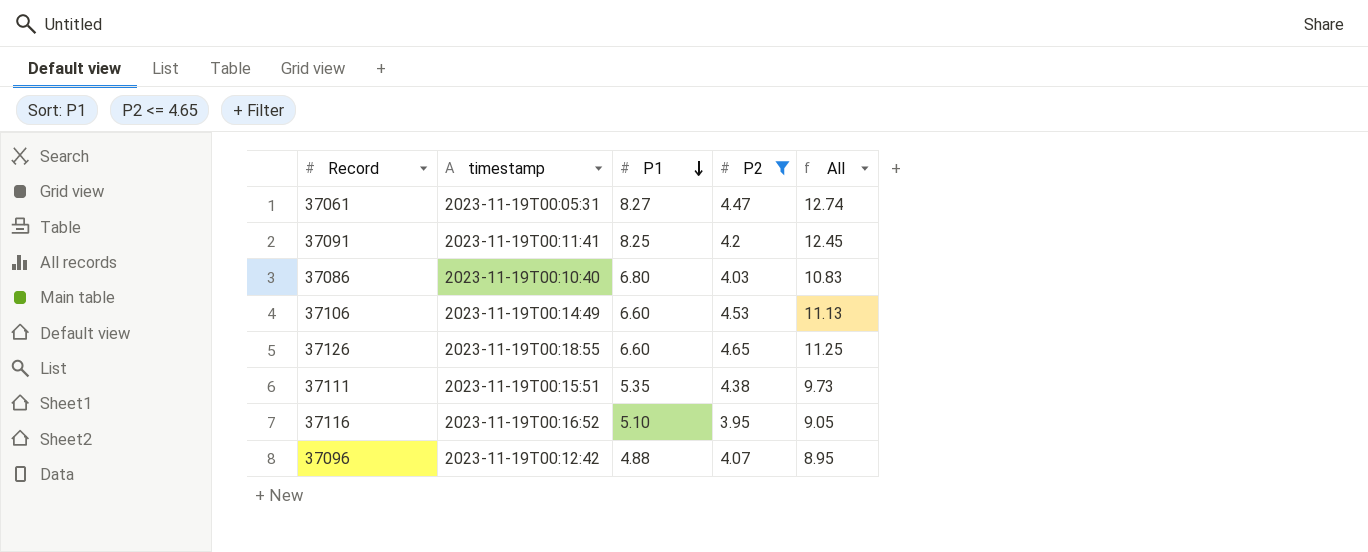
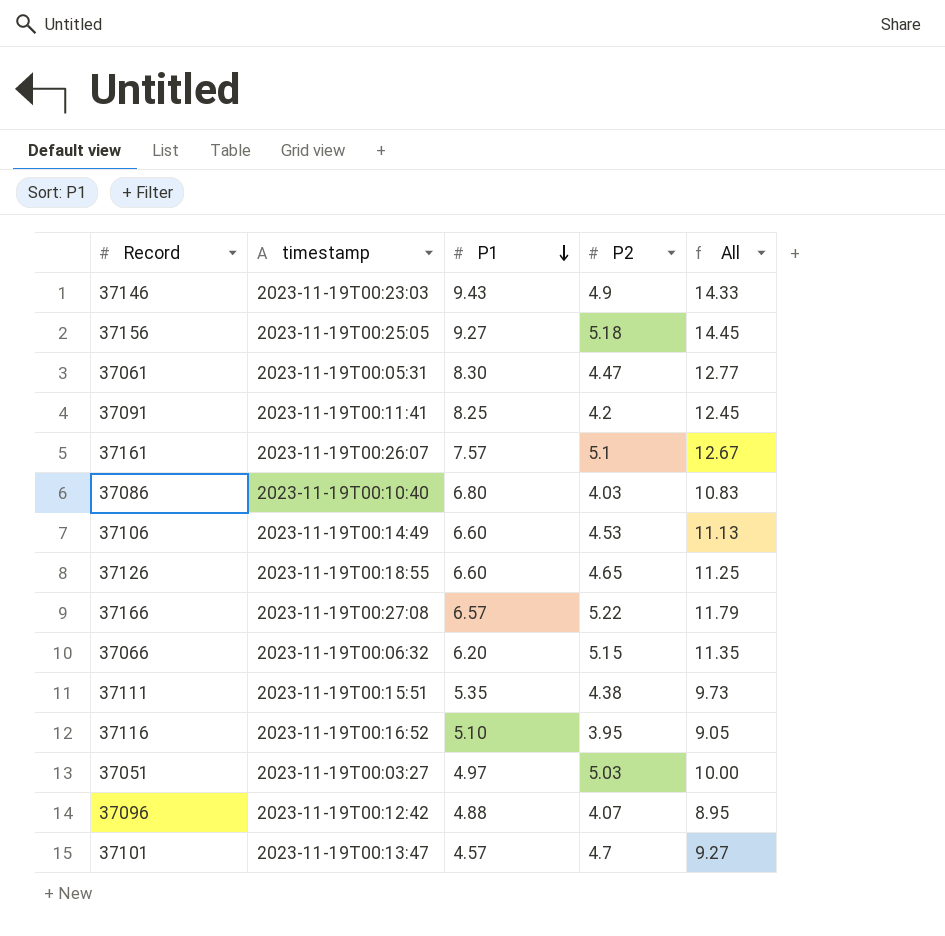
filter: P2 <= 4.65 -> none
37061 | P1: 8.27 -> 8.30
37061 | All: 12.74 -> 12.77

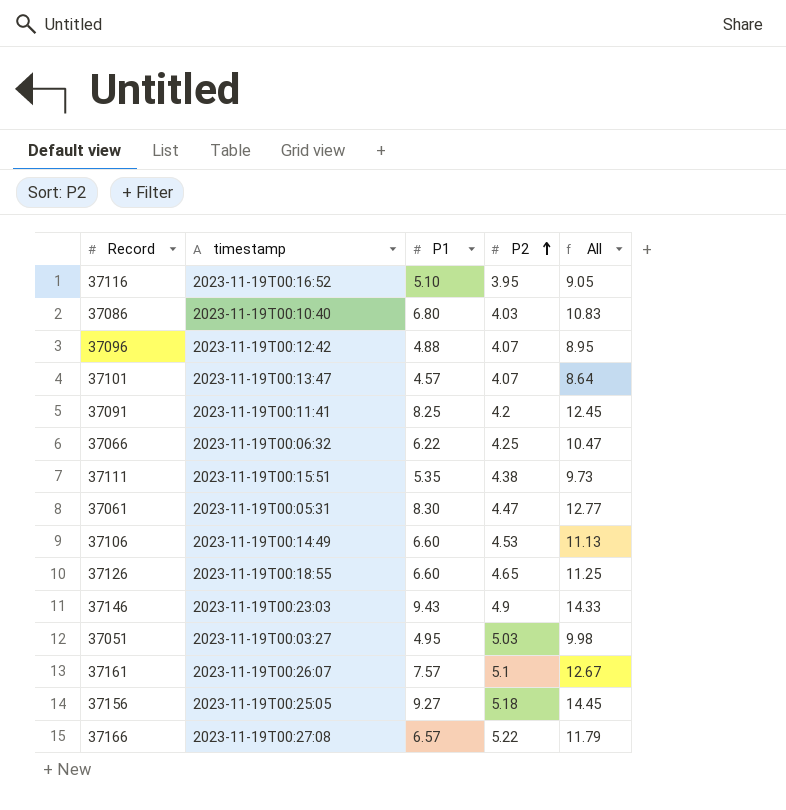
row order: P1 descending -> P2 ascending
37101 | P2: 4.7 -> 4.07
37101 | All: 9.27 -> 8.64
37066 | P1: 6.20 -> 6.22
37066 | P2: 5.15 -> 4.25
37066 | All: 11.35 -> 10.47
37051 | P1: 4.97 -> 4.95
37051 | All: 10.00 -> 9.98

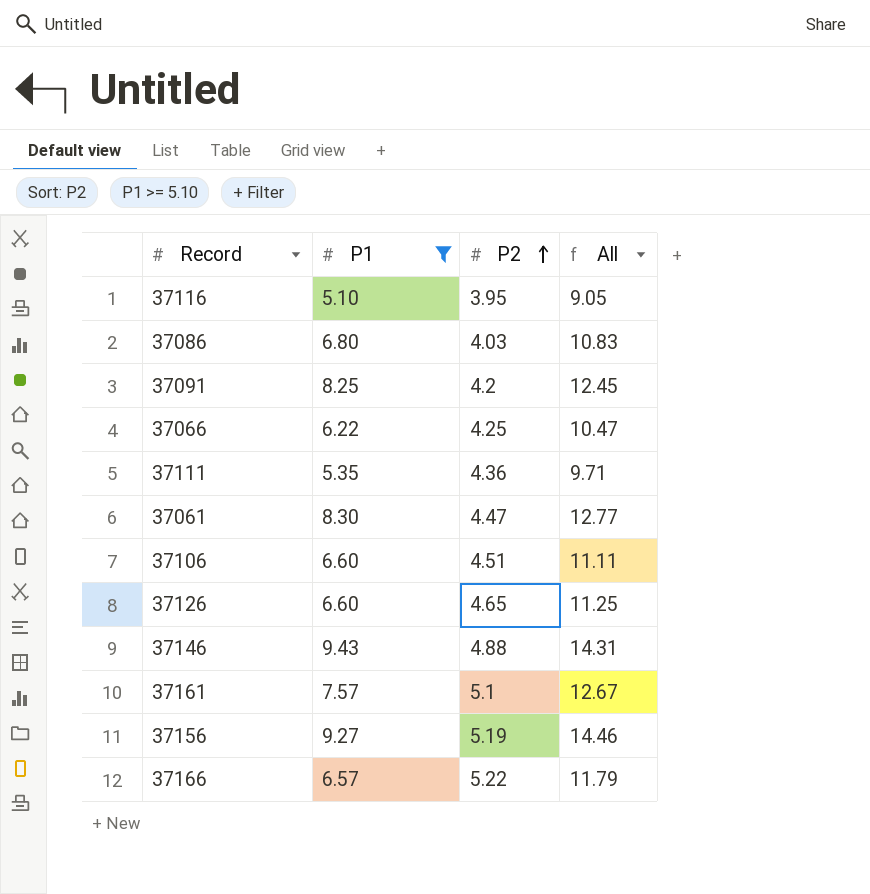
filter: none -> P1 >= 5.10
column timestamp | position: 2 -> none
37111 | P2: 4.38 -> 4.36
37111 | All: 9.73 -> 9.71
37106 | P2: 4.53 -> 4.51
37106 | All: 11.13 -> 11.11
37146 | P2: 4.9 -> 4.88
37146 | All: 14.33 -> 14.31
37156 | P2: 5.18 -> 5.19
37156 | All: 14.45 -> 14.46

